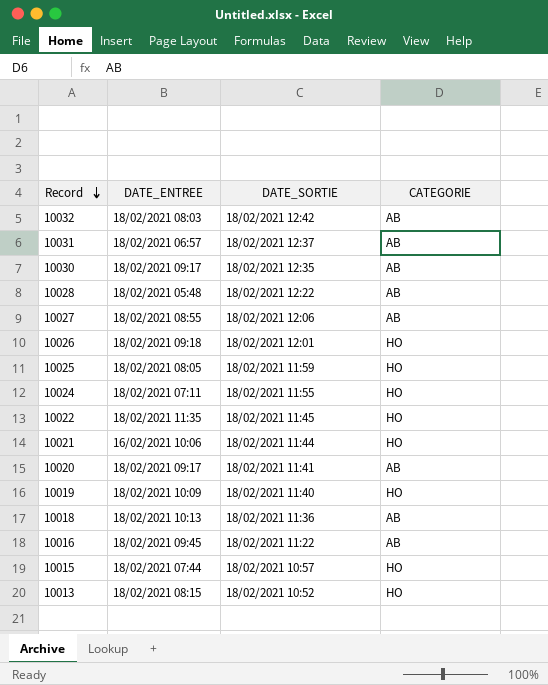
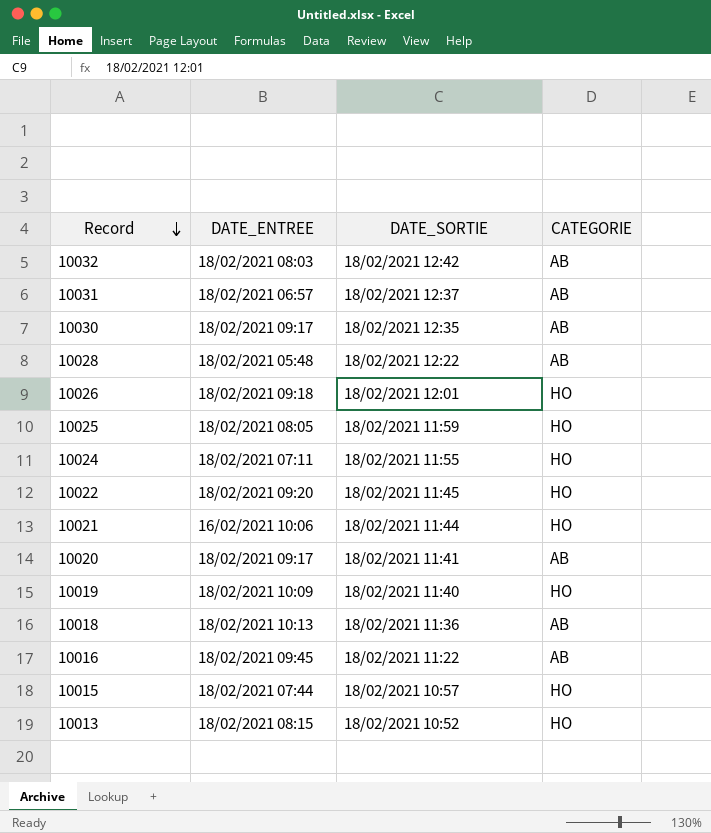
row 10027: 18/02/2021 08:55 | 18/02/2021 12:06 | AB -> none
10022 | DATE_ENTREE: 18/02/2021 11:35 -> 18/02/2021 09:20

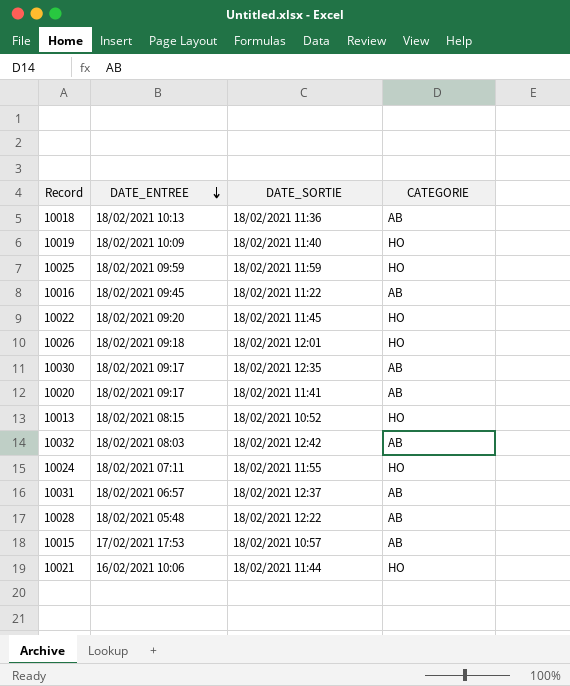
row order: Record descending -> DATE_ENTREE descending
10025 | DATE_ENTREE: 18/02/2021 08:05 -> 18/02/2021 09:59
10015 | DATE_ENTREE: 18/02/2021 07:44 -> 17/02/2021 17:53
10015 | CATEGORIE: HO -> AB

